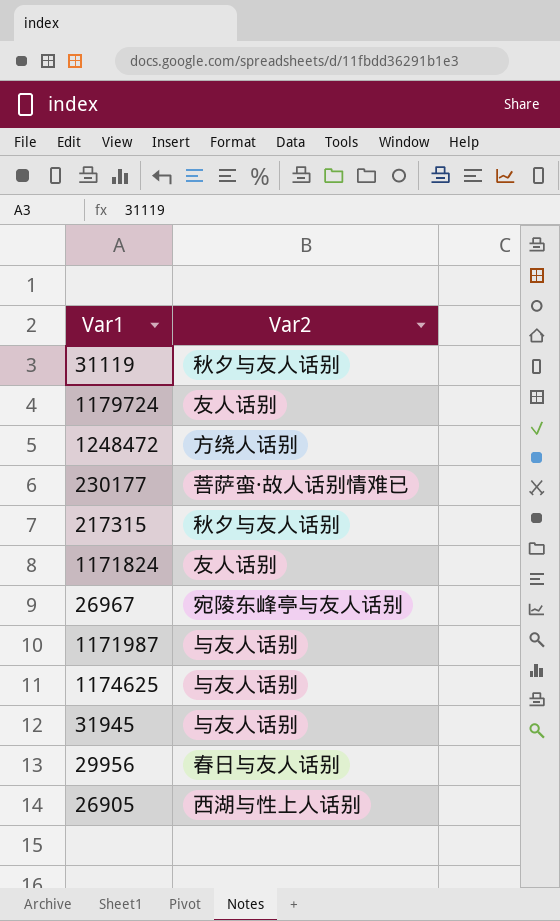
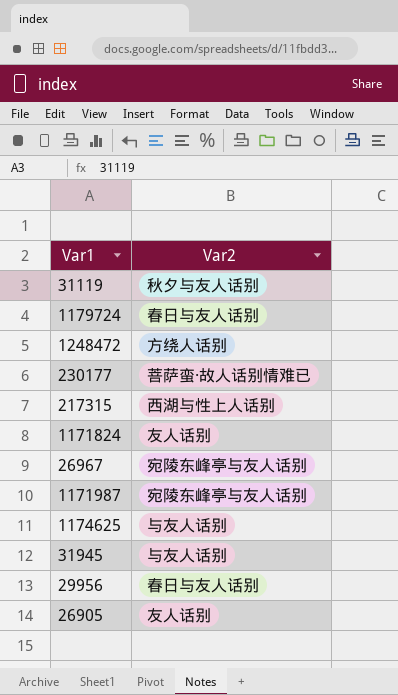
1179724 | Var2: 友人话别 -> 春日与友人话别
217315 | Var2: 秋夕与友人话别 -> 西湖与性上人话别
1171987 | Var2: 与友人话别 -> 宛陵东峰亭与友人话别
26905 | Var2: 西湖与性上人话别 -> 友人话别

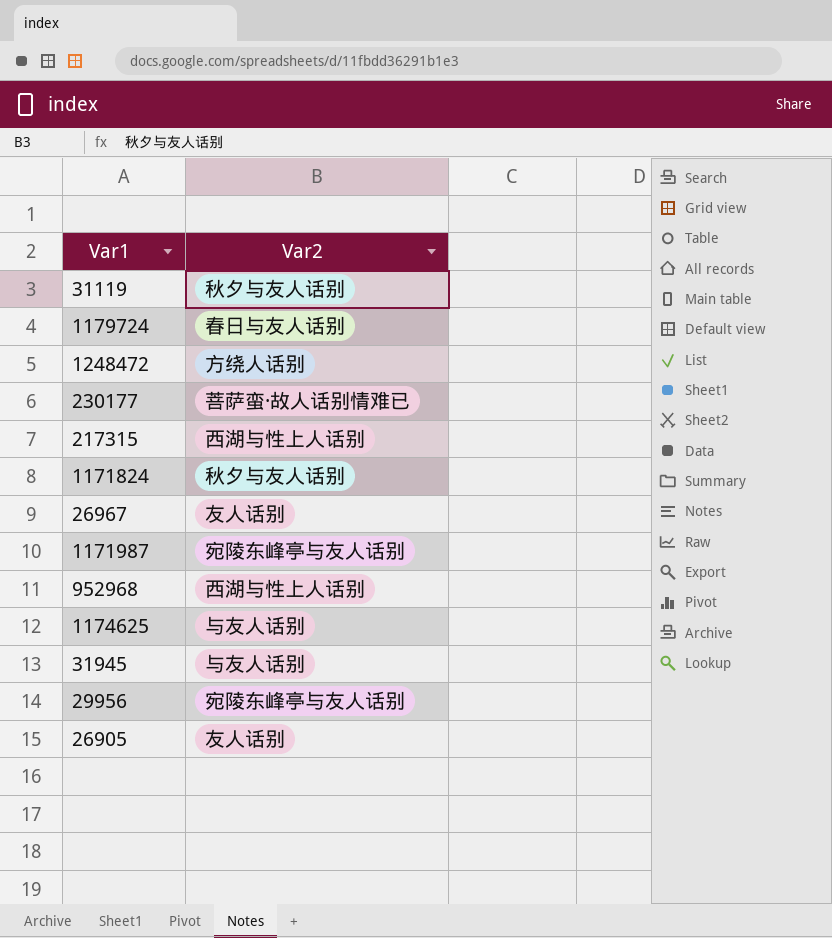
1171824 | Var2: 友人话别 -> 秋夕与友人话别
26967 | Var2: 宛陵东峰亭与友人话别 -> 友人话别
row 952968: none -> 西湖与性上人话别
29956 | Var2: 春日与友人话别 -> 宛陵东峰亭与友人话别

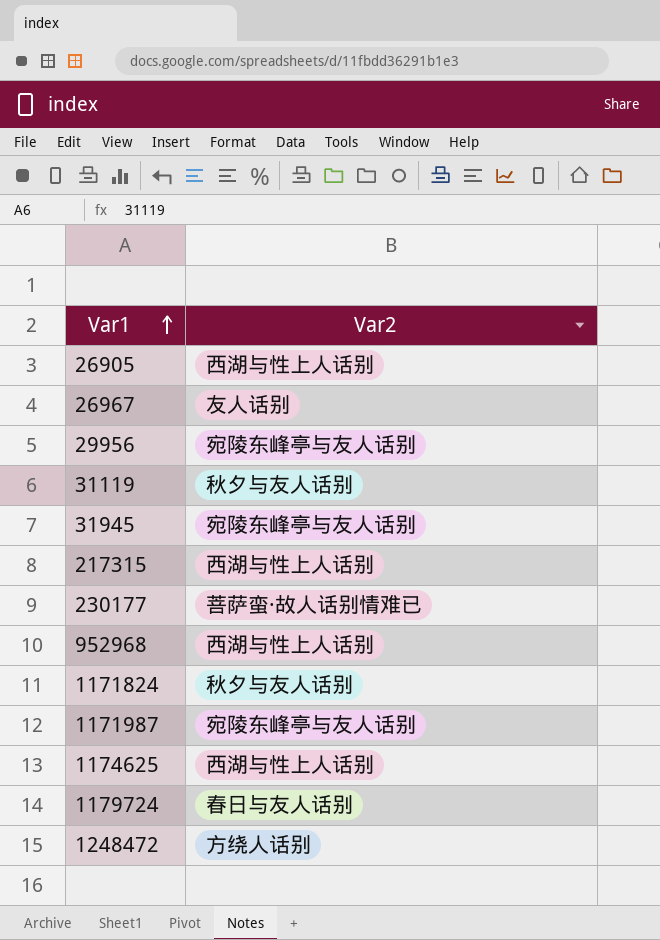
row order: none -> Var1 ascending
26905 | Var2: 友人话别 -> 西湖与性上人话别
31945 | Var2: 与友人话别 -> 宛陵东峰亭与友人话别
1174625 | Var2: 与友人话别 -> 西湖与性上人话别

